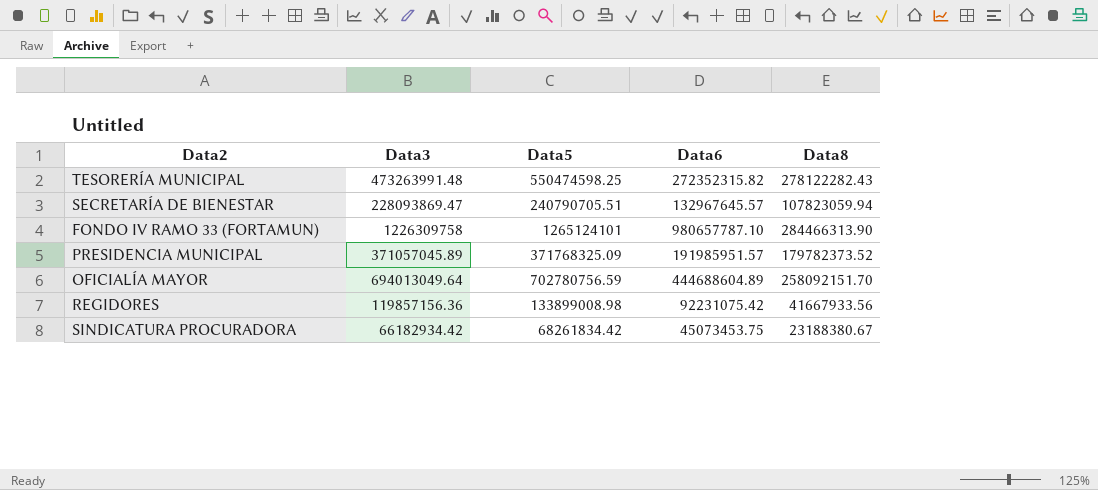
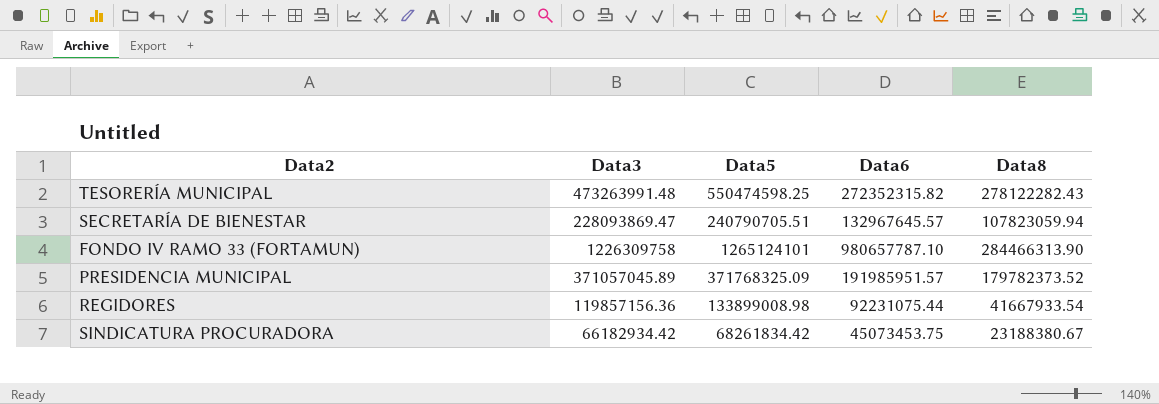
row OFICIALÍA MAYOR: 694013049.64 | 702780756.59 | 444688604.89 | 258092151.70 -> none
REGIDORES | Data6: 92231075.42 -> 92231075.44
REGIDORES | Data8: 41667933.56 -> 41667933.54

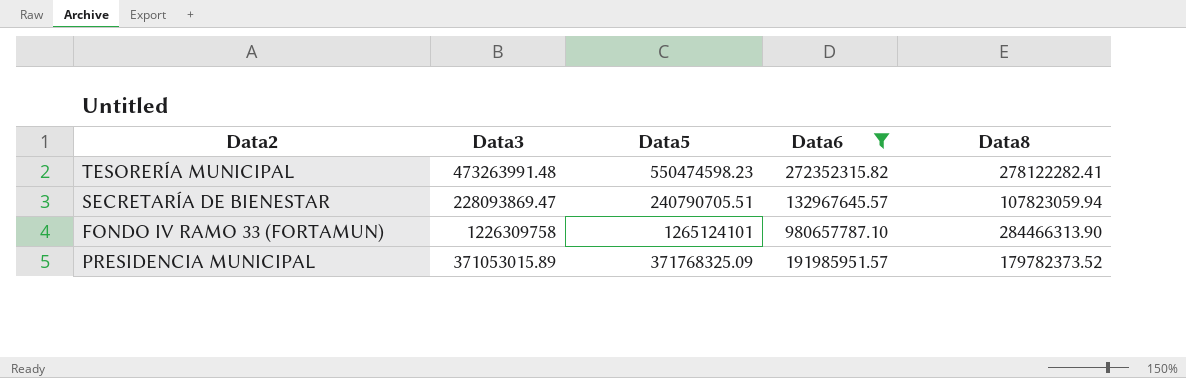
filter: none -> Data6 >= 132967645.57
TESORERÍA MUNICIPAL | Data5: 550474598.25 -> 550474598.23
TESORERÍA MUNICIPAL | Data8: 278122282.43 -> 278122282.41
PRESIDENCIA MUNICIPAL | Data3: 371057045.89 -> 371053015.89

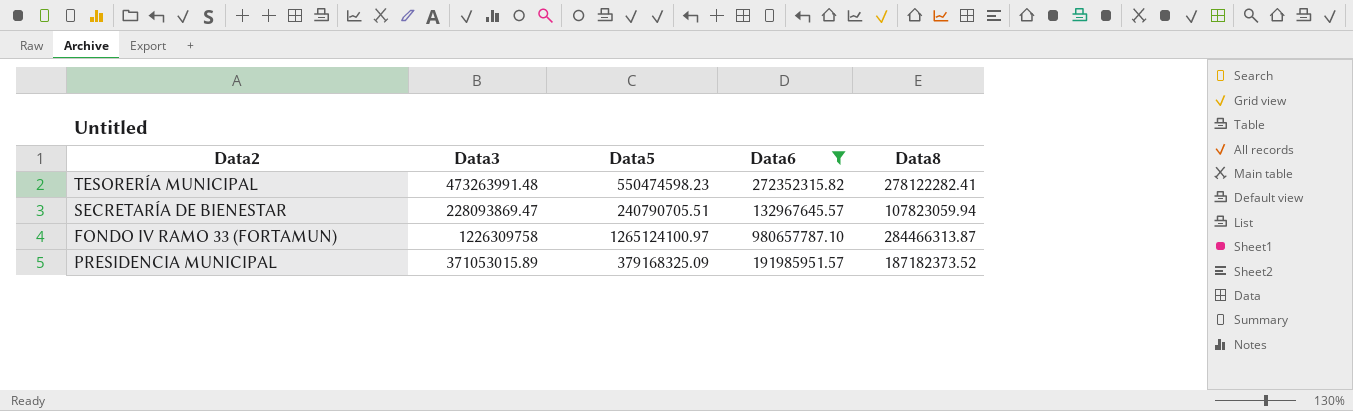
FONDO IV RAMO 33 (FORTAMUN) | Data5: 1265124101 -> 1265124100.97
FONDO IV RAMO 33 (FORTAMUN) | Data8: 284466313.90 -> 284466313.87
PRESIDENCIA MUNICIPAL | Data5: 371768325.09 -> 379168325.09
PRESIDENCIA MUNICIPAL | Data8: 179782373.52 -> 187182373.52

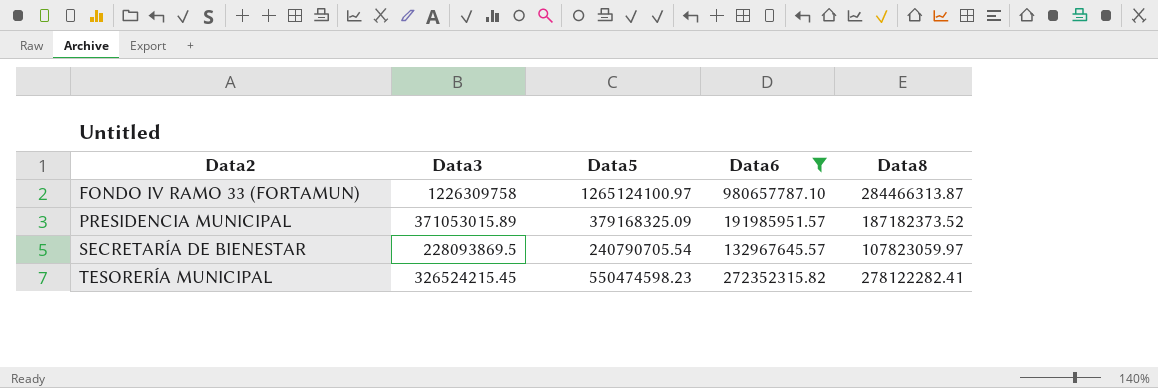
row order: none -> Data2 ascending
SECRETARÍA DE BIENESTAR | Data3: 228093869.47 -> 228093869.5
SECRETARÍA DE BIENESTAR | Data5: 240790705.51 -> 240790705.54
SECRETARÍA DE BIENESTAR | Data8: 107823059.94 -> 107823059.97
TESORERÍA MUNICIPAL | Data3: 473263991.48 -> 326524215.45

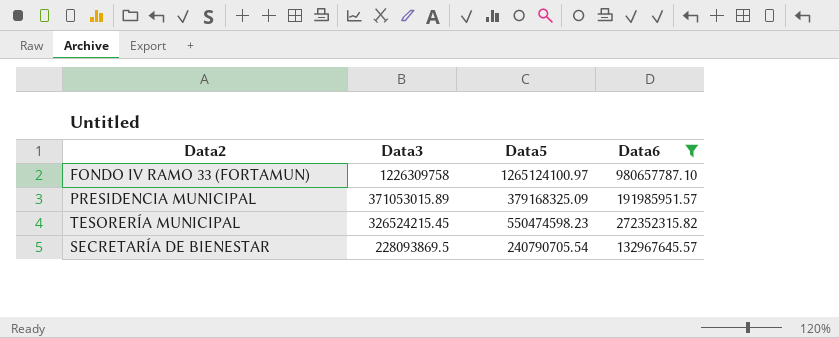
row order: Data2 ascending -> Data3 descending
column Data8 | formula: [Data5] - [Data6] -> none

